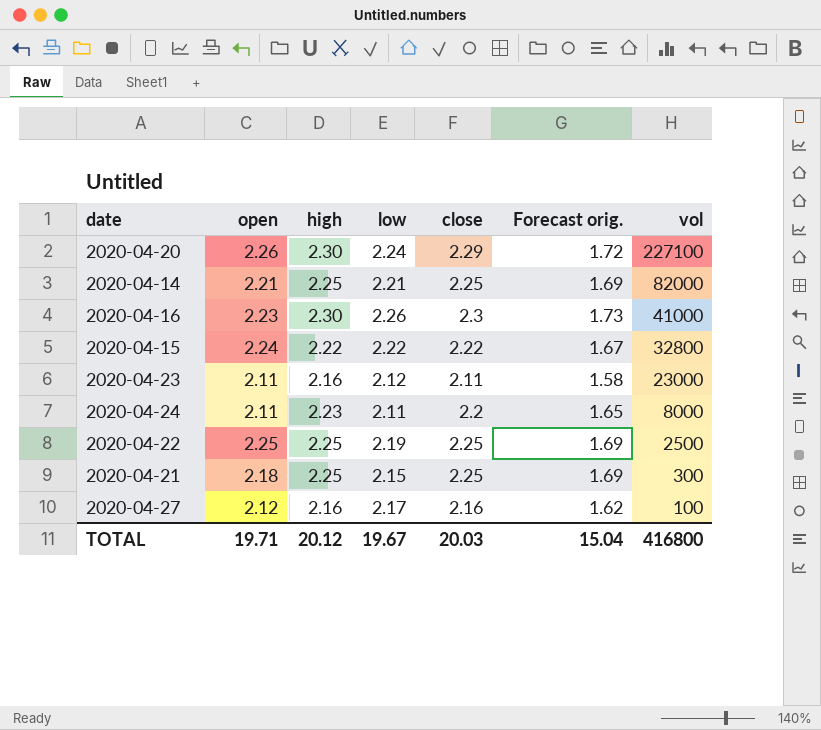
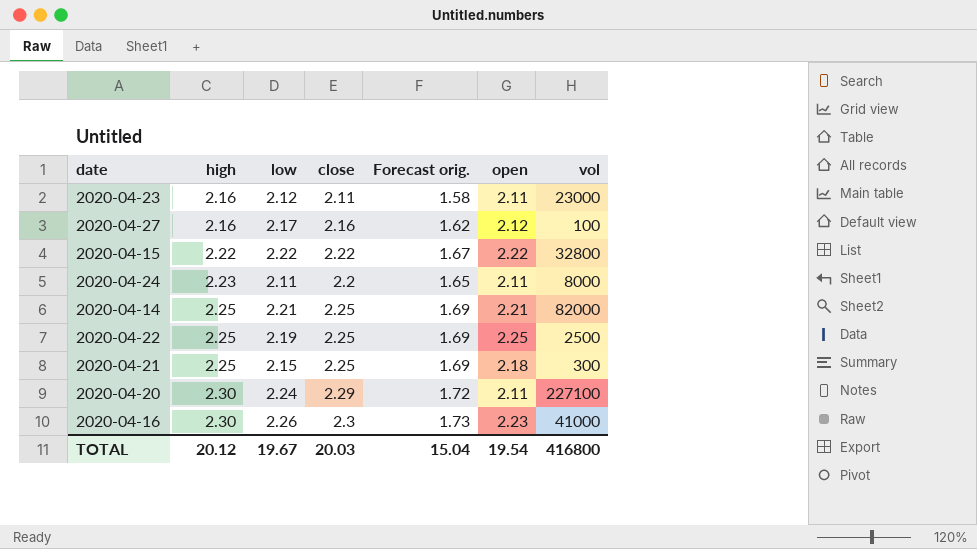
row order: vol descending -> high ascending
column open | position: 2 -> 6
2020-04-15 | open: 2.24 -> 2.22
2020-04-20 | open: 2.26 -> 2.11
TOTAL | open: 19.71 -> 19.54

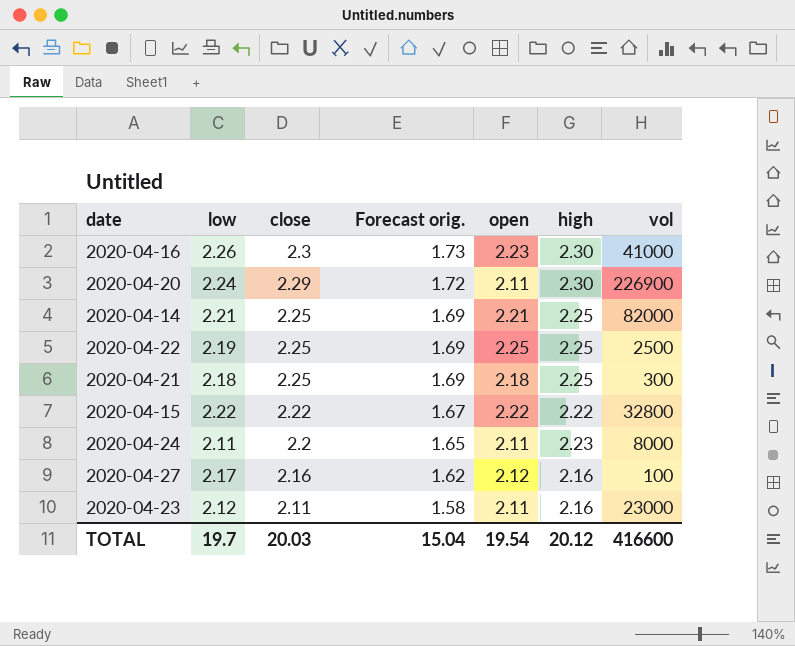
row order: high ascending -> close descending
column high | position: 2 -> 6
2020-04-20 | vol: 227100 -> 226900
2020-04-21 | low: 2.15 -> 2.18
TOTAL | low: 19.67 -> 19.7
TOTAL | vol: 416800 -> 416600

